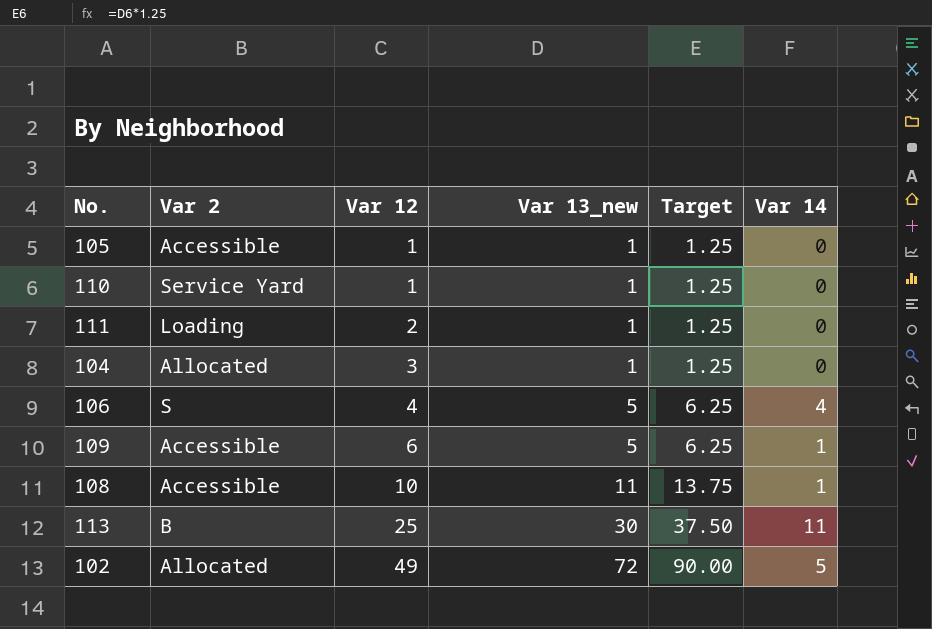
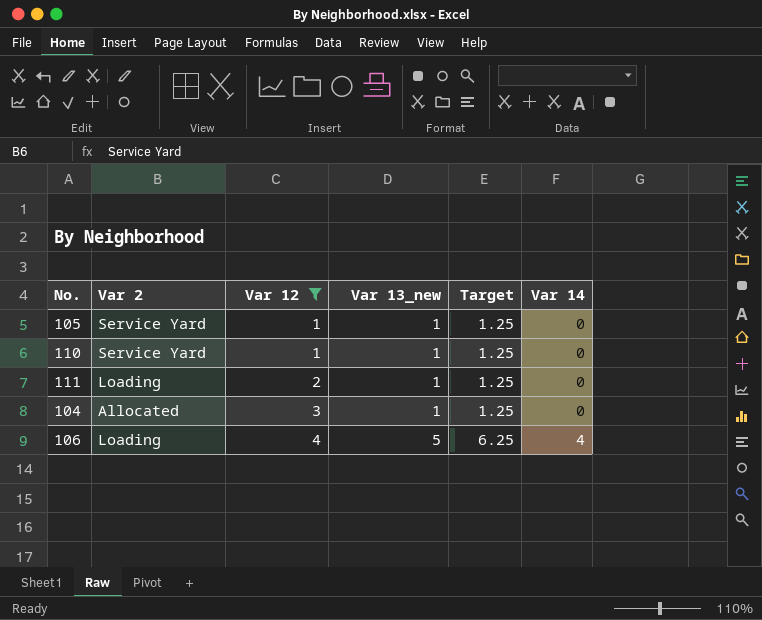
filter: none -> Var 12 <= 4
105 | Var 2: Accessible -> Service Yard
106 | Var 2: S -> Loading

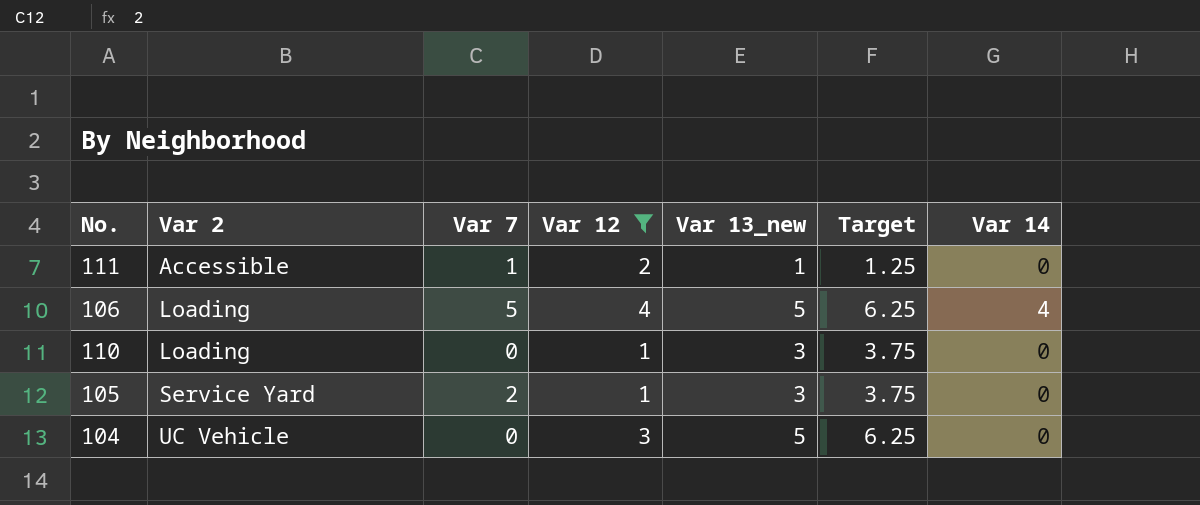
row order: Var 12 ascending -> Var 2 ascending
column Var 7 | position: none -> 3
111 | Var 2: Loading -> Accessible
110 | Var 2: Service Yard -> Loading
110 | Var 13_new: 1 -> 3
110 | Target: 1.25 -> 3.75
105 | Var 13_new: 1 -> 3
105 | Target: 1.25 -> 3.75
104 | Var 2: Allocated -> UC Vehicle
104 | Var 13_new: 1 -> 5
104 | Target: 1.25 -> 6.25

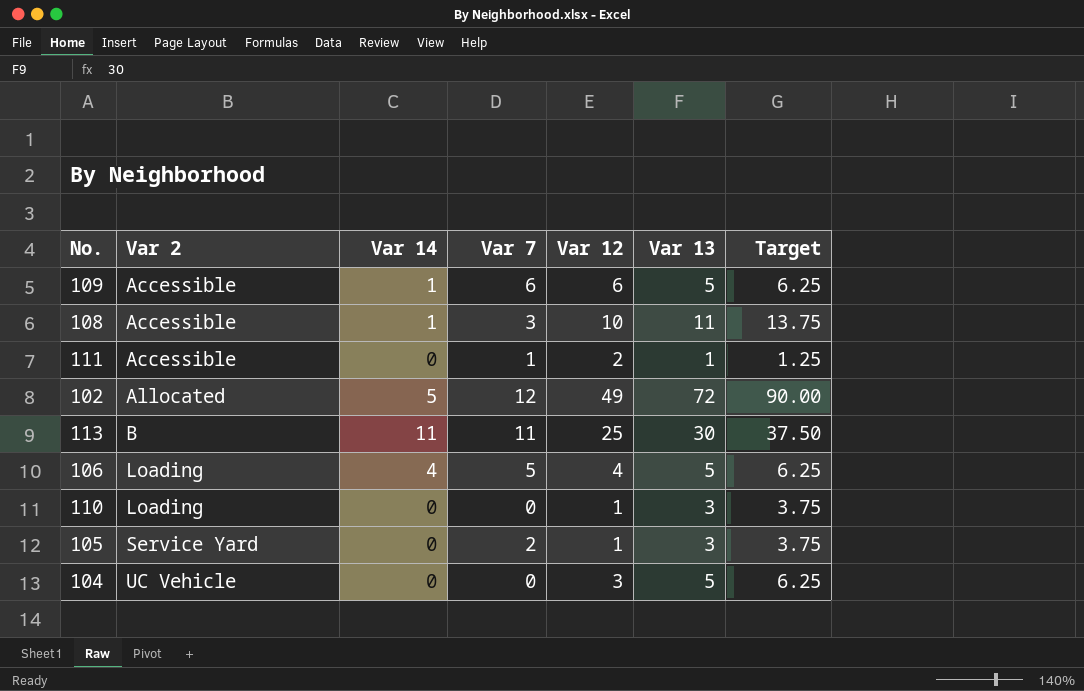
filter: Var 12 <= 4 -> none
column Var 14 | position: 7 -> 3
column name: Var 13_new -> Var 13

